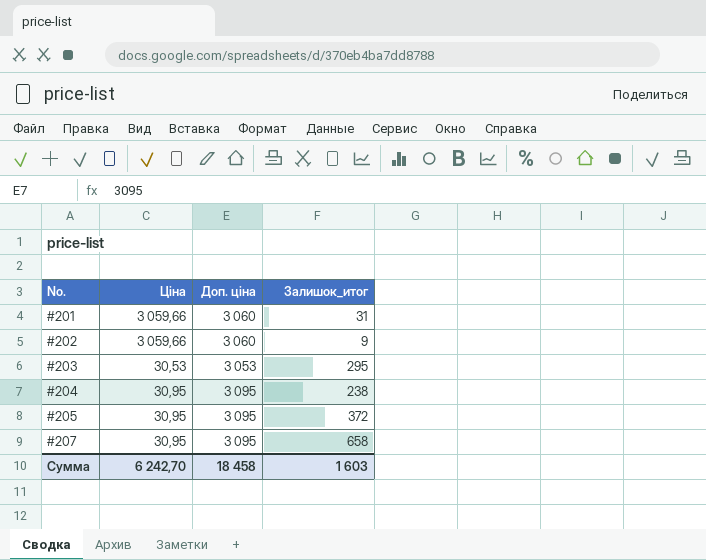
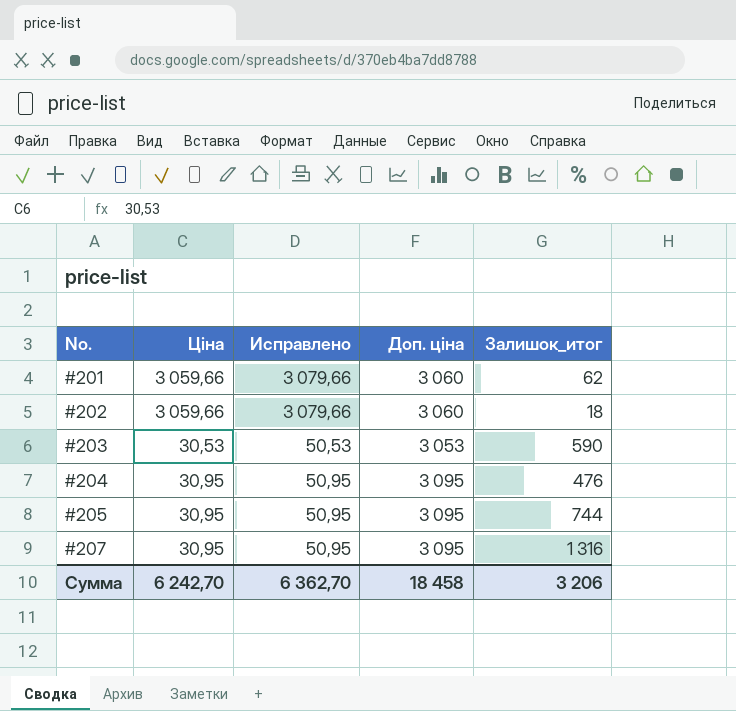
column Исправлено | formula: none -> [Ціна] + 20
#201 | Залишок_итог: 31 -> 62
#202 | Залишок_итог: 9 -> 18
#203 | Залишок_итог: 295 -> 590
#204 | Залишок_итог: 238 -> 476
#205 | Залишок_итог: 372 -> 744
#207 | Залишок_итог: 658 -> 1 316
Сумма | Залишок_итог: 1 603 -> 3 206

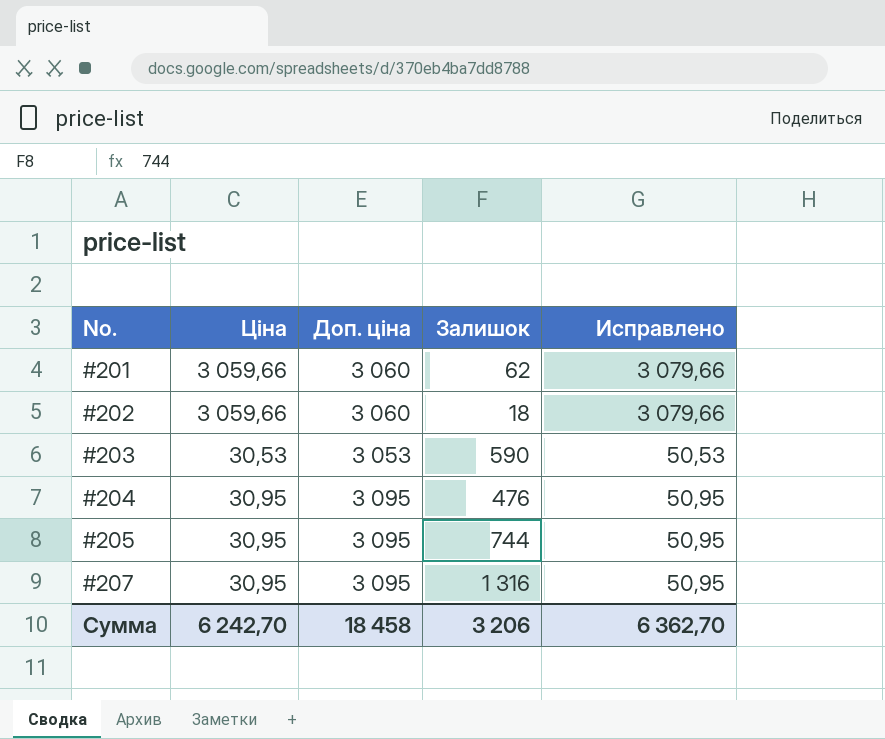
column name: Залишок_итог -> Залишок
column Исправлено | position: 3 -> 5

